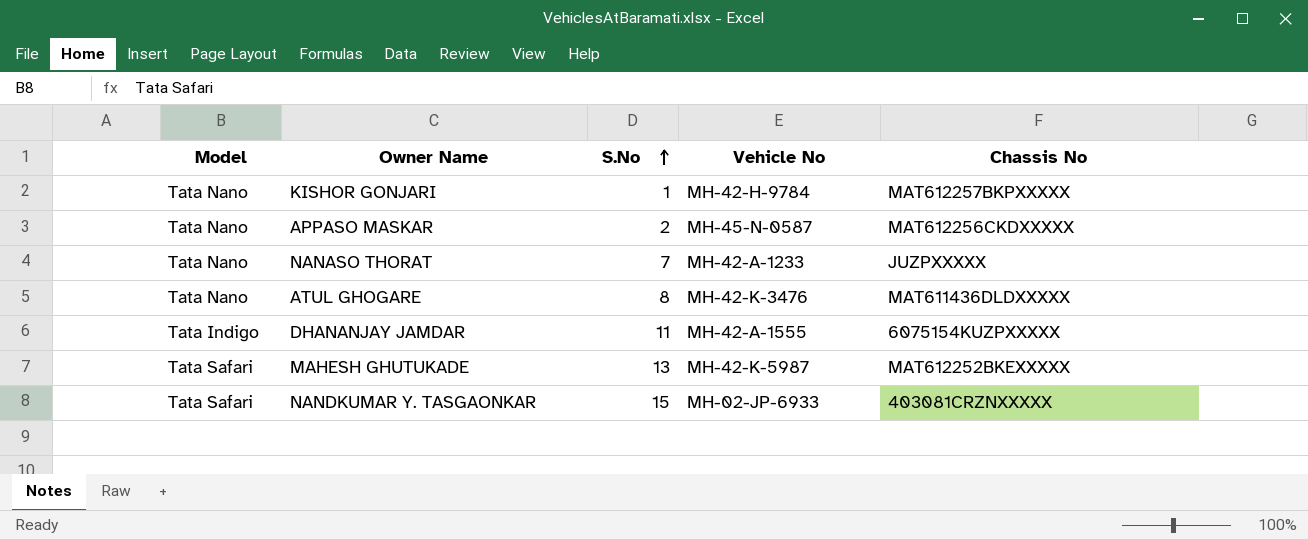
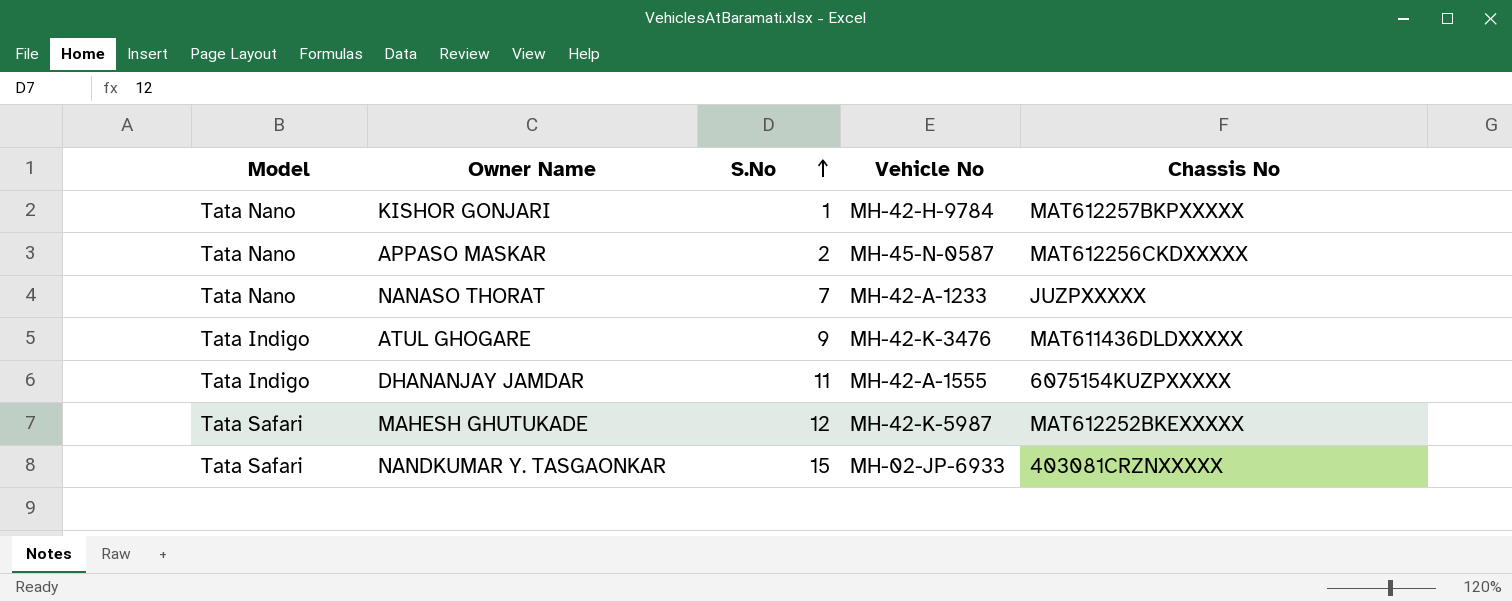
ATUL GHOGARE | Model: Tata Nano -> Tata Indigo
ATUL GHOGARE | S.No: 8 -> 9
MAHESH GHUTUKADE | S.No: 13 -> 12

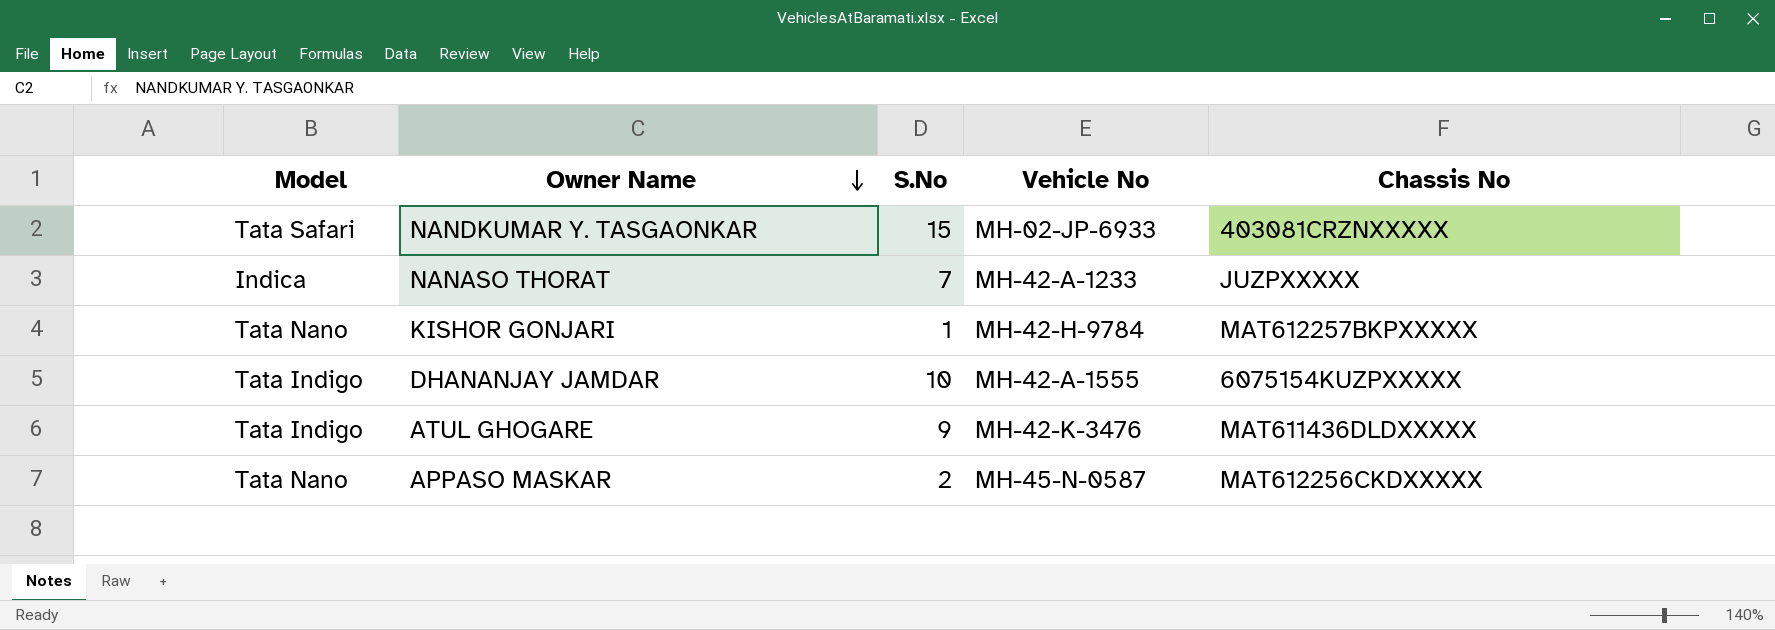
row order: S.No ascending -> Owner Name descending
row MAHESH GHUTUKADE: Tata Safari | 12 | MH-42-K-5987 | MAT612252BKEXXXXX -> none
NANASO THORAT | Model: Tata Nano -> Indica
DHANANJAY JAMDAR | S.No: 11 -> 10

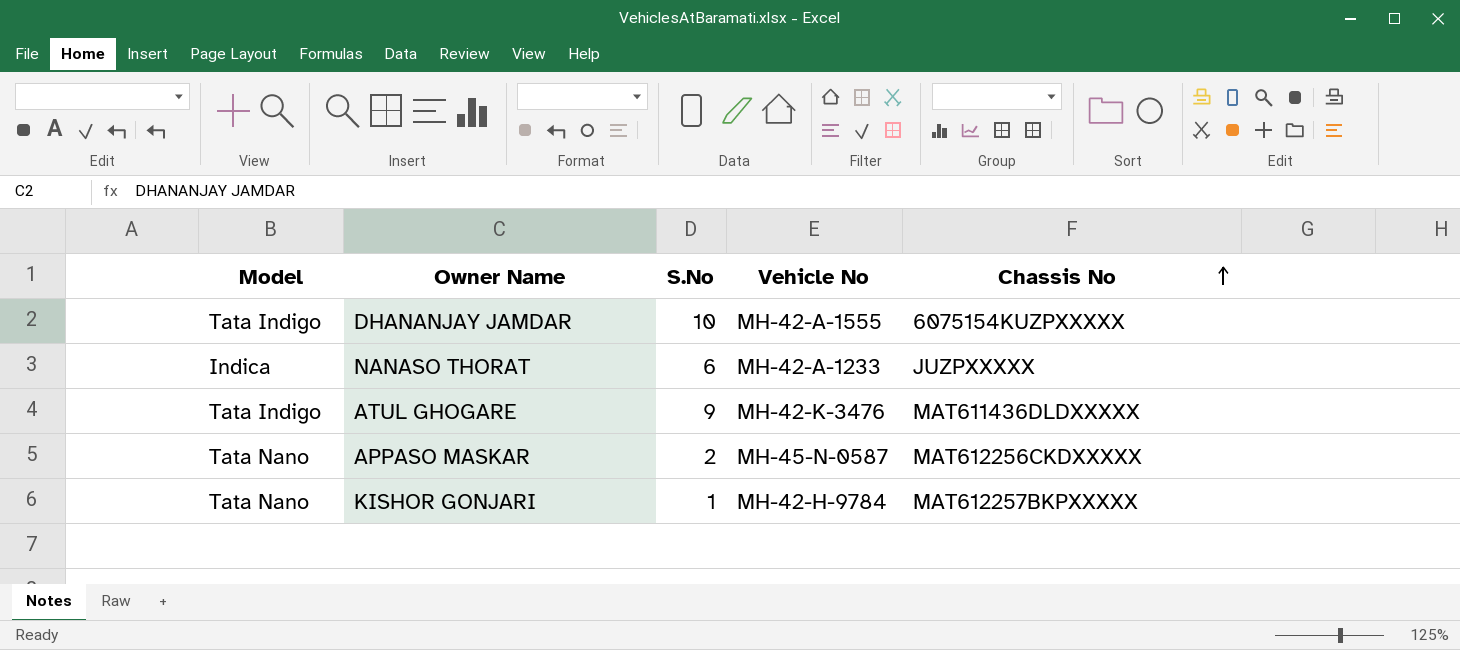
row order: Owner Name descending -> Chassis No ascending
row NANDKUMAR Y. TASGAONKAR: Tata Safari | 15 | MH-02-JP-6933 | 403081CRZNXXXXX -> none
NANASO THORAT | S.No: 7 -> 6

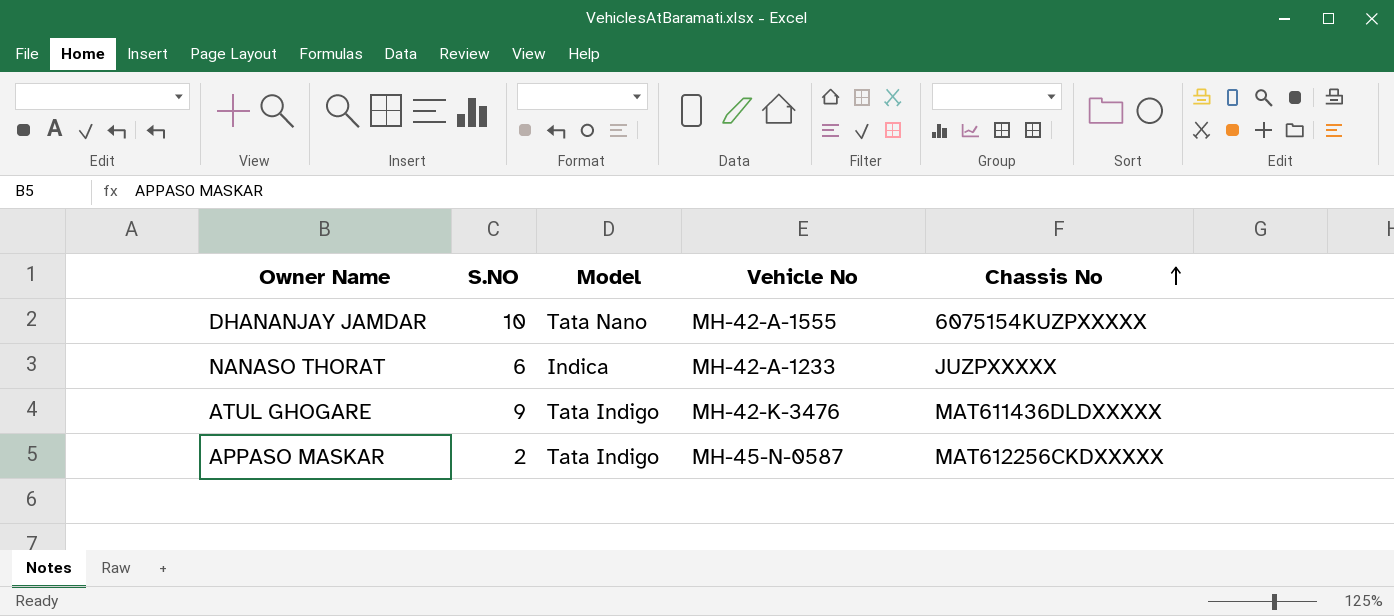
column name: S.No -> S.NO
column Model | position: 1 -> 3
row KISHOR GONJARI: Tata Nano | 1 | MH-42-H-9784 | MAT612257BKPXXXXX -> none
DHANANJAY JAMDAR | Model: Tata Indigo -> Tata Nano
APPASO MASKAR | Model: Tata Nano -> Tata Indigo

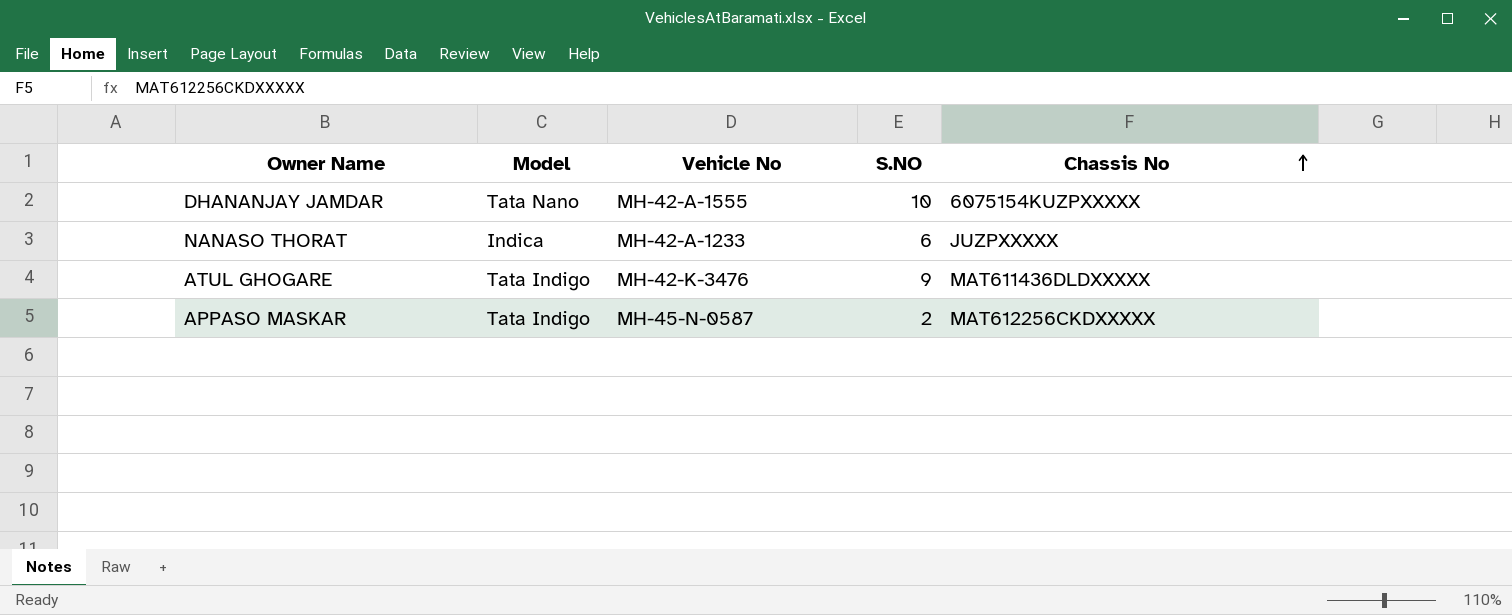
column S.NO | position: 2 -> 4

